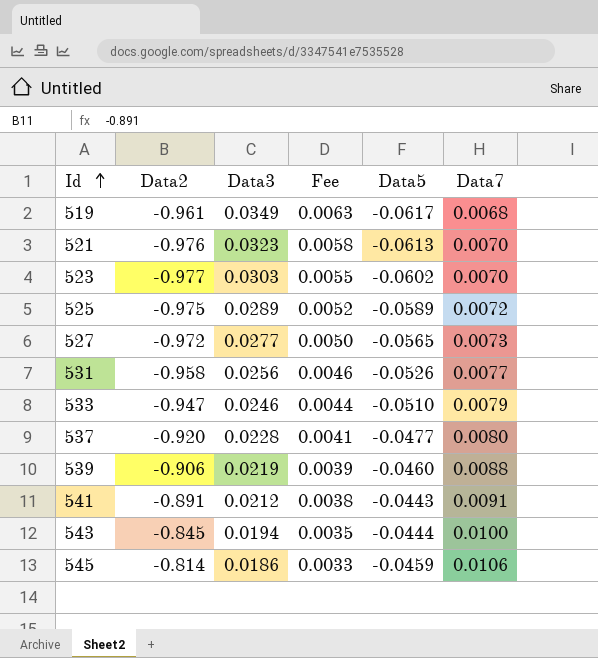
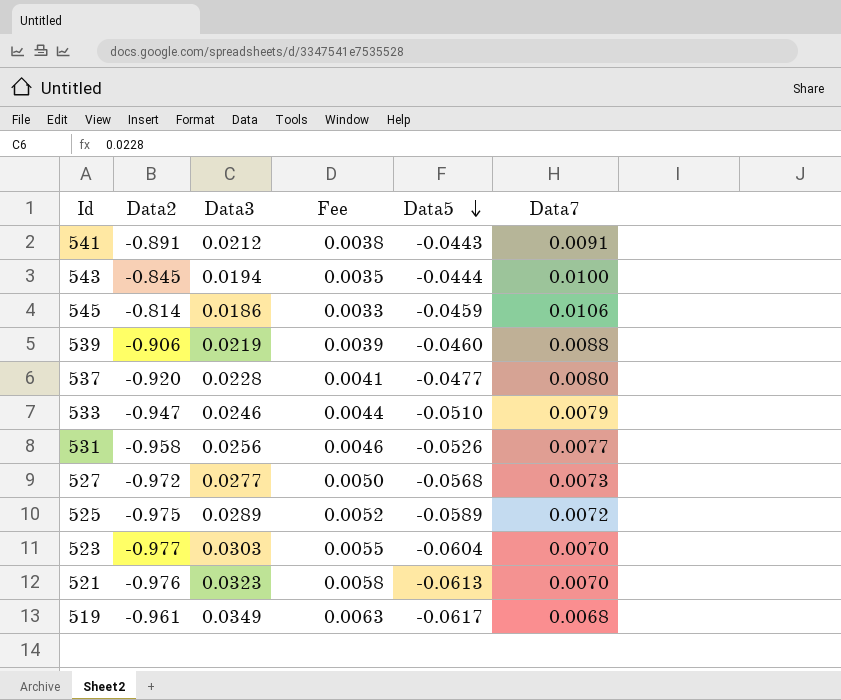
row order: Id ascending -> Data5 descending
527 | Data5: -0.0565 -> -0.0568
523 | Data5: -0.0602 -> -0.0604

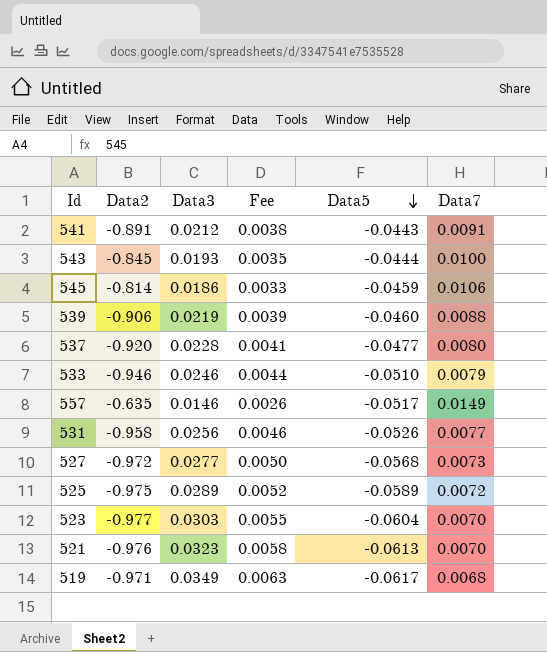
543 | Data3: 0.0194 -> 0.0193
533 | Data2: -0.947 -> -0.946
row 557: none -> -0.635 | 0.0146 | 0.0026 | -0.0517 | 0.0149
519 | Data2: -0.961 -> -0.971

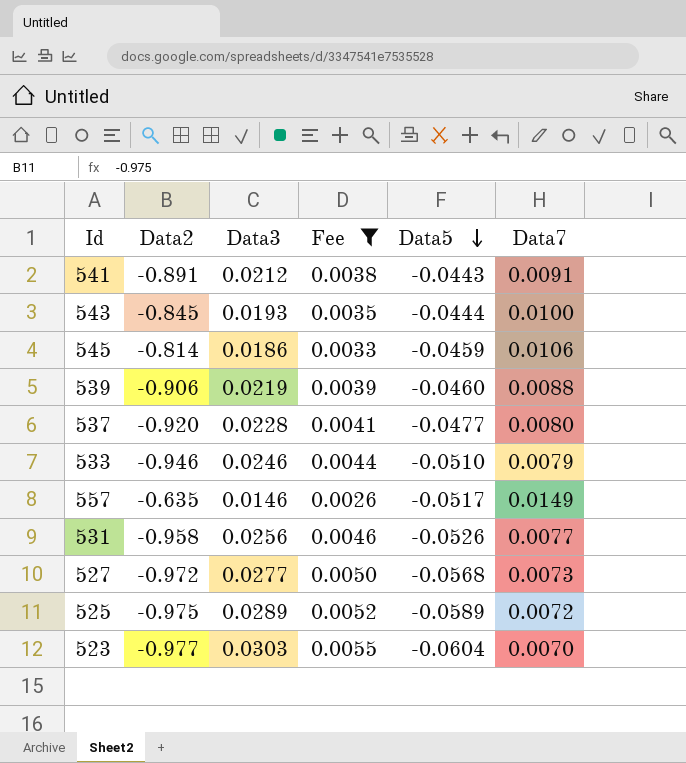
filter: none -> Fee <= 0.0055

